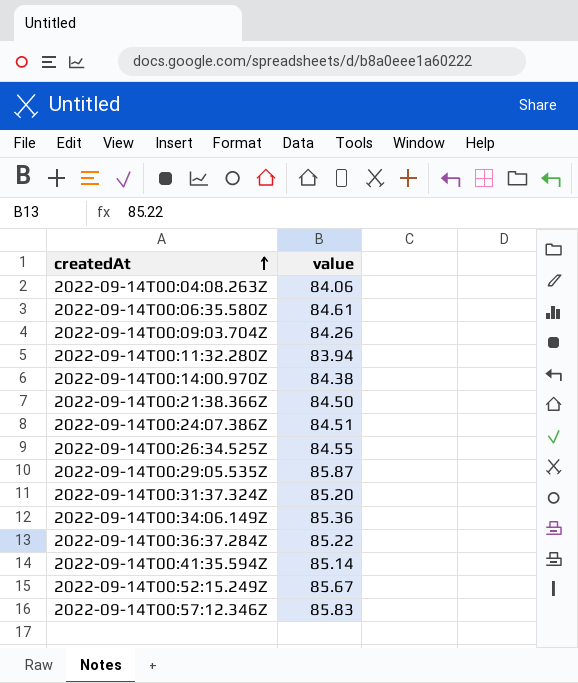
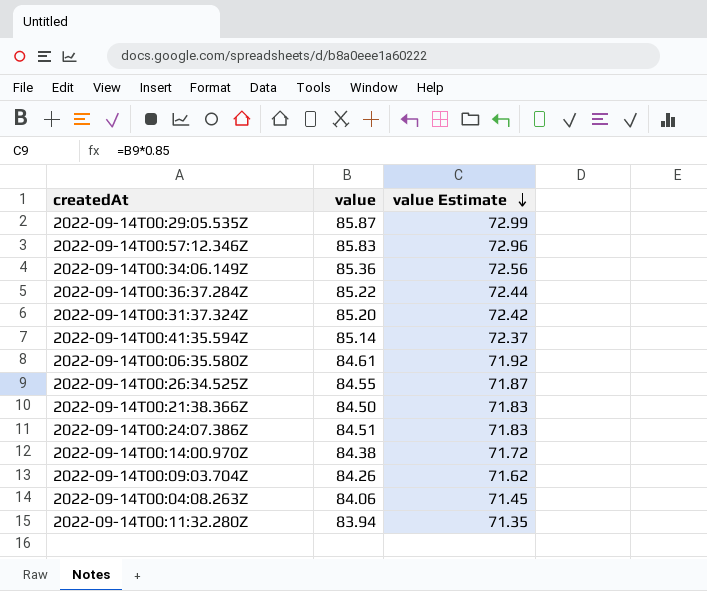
row order: createdAt ascending -> value Estimate descending
column value Estimate | formula: none -> [value] * 0.85
row 2022-09-14T00:52:15.249Z: 85.67 -> none

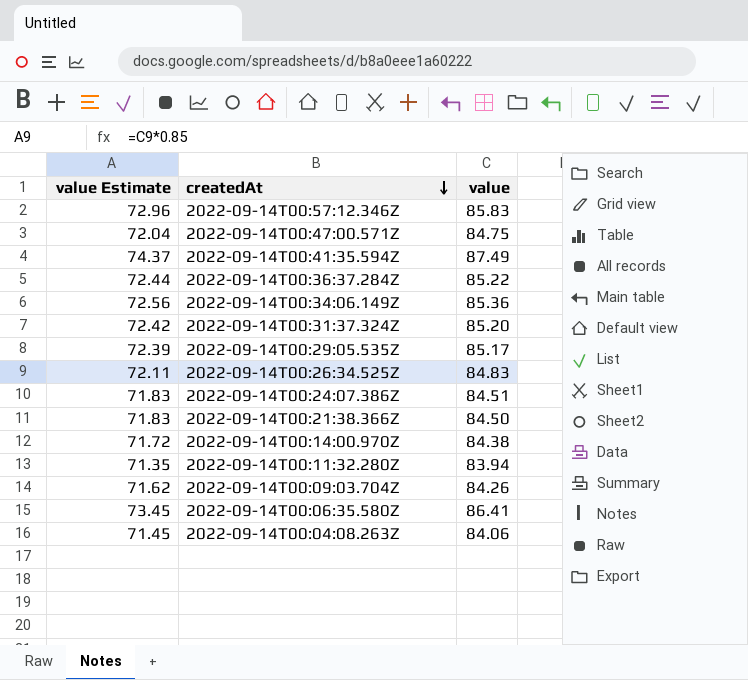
row order: value Estimate descending -> createdAt descending
column value Estimate | position: 3 -> 1
row 2022-09-14T00:47:00.571Z: none -> 72.04 | 84.75
2022-09-14T00:41:35.594Z | value Estimate: 72.37 -> 74.37
2022-09-14T00:41:35.594Z | value: 85.14 -> 87.49
2022-09-14T00:29:05.535Z | value Estimate: 72.99 -> 72.39
2022-09-14T00:29:05.535Z | value: 85.87 -> 85.17
2022-09-14T00:26:34.525Z | value Estimate: 71.87 -> 72.11
2022-09-14T00:26:34.525Z | value: 84.55 -> 84.83
2022-09-14T00:06:35.580Z | value Estimate: 71.92 -> 73.45
2022-09-14T00:06:35.580Z | value: 84.61 -> 86.41

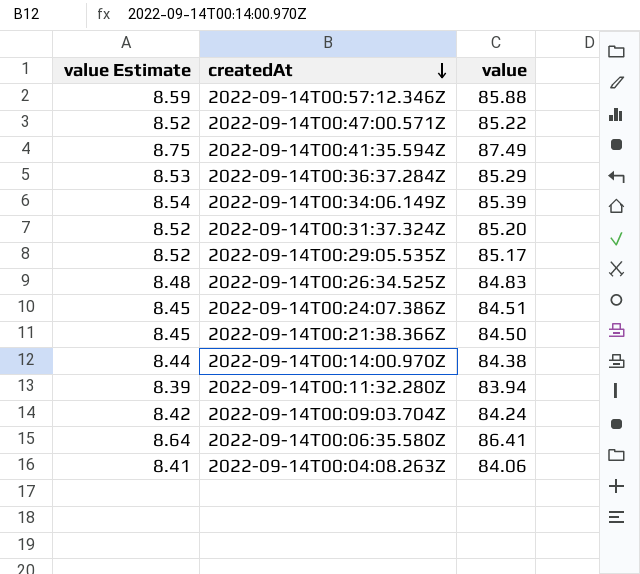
column value Estimate | formula: [value] * 0.85 -> [value] * 0.1
2022-09-14T00:57:12.346Z | value: 85.83 -> 85.88
2022-09-14T00:47:00.571Z | value: 84.75 -> 85.22
2022-09-14T00:36:37.284Z | value: 85.22 -> 85.29
2022-09-14T00:34:06.149Z | value: 85.36 -> 85.39
2022-09-14T00:09:03.704Z | value: 84.26 -> 84.24

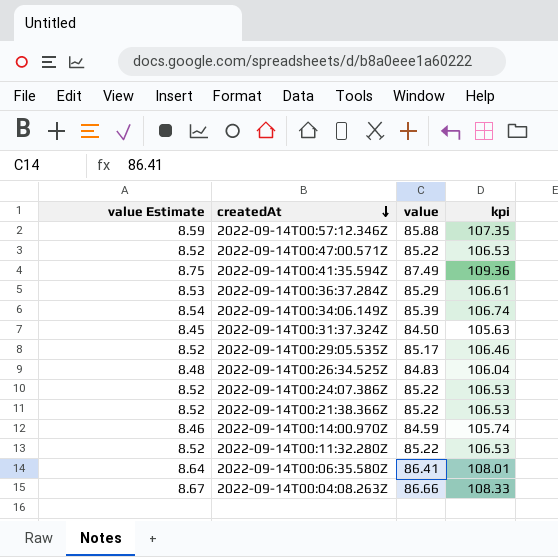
column kpi | formula: none -> [value] * 1.25
row 2022-09-14T00:09:03.704Z: 8.42 | 84.24 -> none
2022-09-14T00:31:37.324Z | value Estimate: 8.52 -> 8.45
2022-09-14T00:31:37.324Z | value: 85.20 -> 84.50
2022-09-14T00:24:07.386Z | value Estimate: 8.45 -> 8.52
2022-09-14T00:24:07.386Z | value: 84.51 -> 85.22
2022-09-14T00:21:38.366Z | value Estimate: 8.45 -> 8.52
2022-09-14T00:21:38.366Z | value: 84.50 -> 85.22
2022-09-14T00:14:00.970Z | value Estimate: 8.44 -> 8.46
2022-09-14T00:14:00.970Z | value: 84.38 -> 84.59
2022-09-14T00:11:32.280Z | value Estimate: 8.39 -> 8.52
2022-09-14T00:11:32.280Z | value: 83.94 -> 85.22
2022-09-14T00:04:08.263Z | value Estimate: 8.41 -> 8.67
2022-09-14T00:04:08.263Z | value: 84.06 -> 86.66

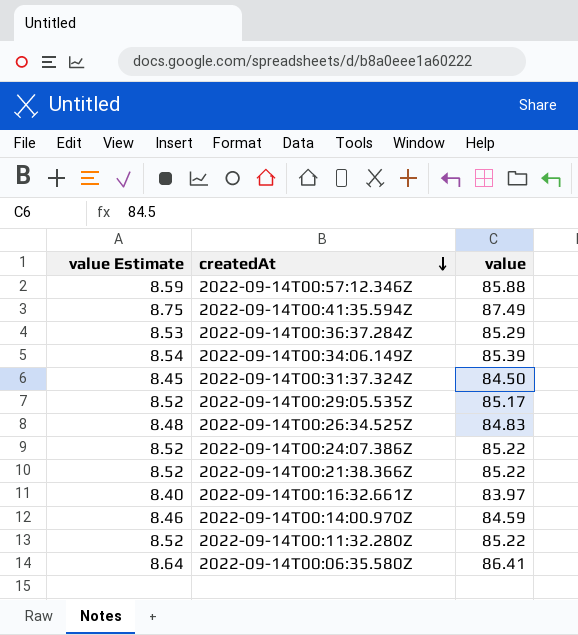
column kpi | formula: [value] * 1.25 -> none
row 2022-09-14T00:47:00.571Z: 8.52 | 85.22 | 106.53 -> none
row 2022-09-14T00:04:08.263Z: 8.67 | 86.66 | 108.33 -> none
row 2022-09-14T00:16:32.661Z: none -> 8.40 | 83.97

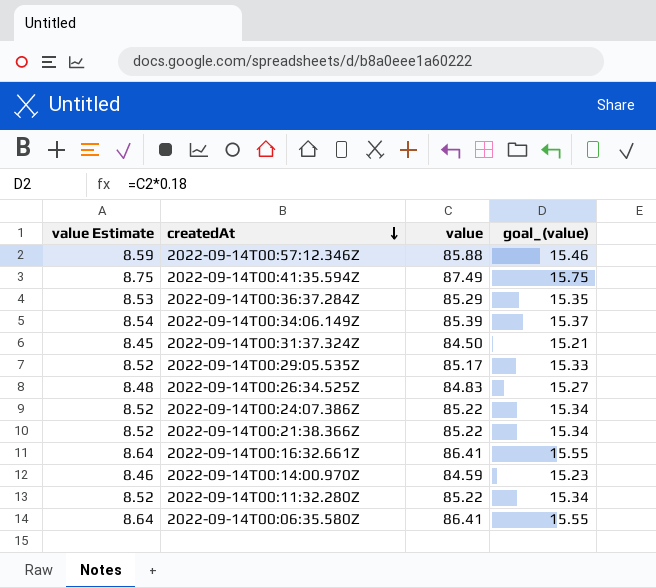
column goal_(value) | formula: none -> [value] * 0.18
2022-09-14T00:16:32.661Z | value Estimate: 8.40 -> 8.64
2022-09-14T00:16:32.661Z | value: 83.97 -> 86.41

